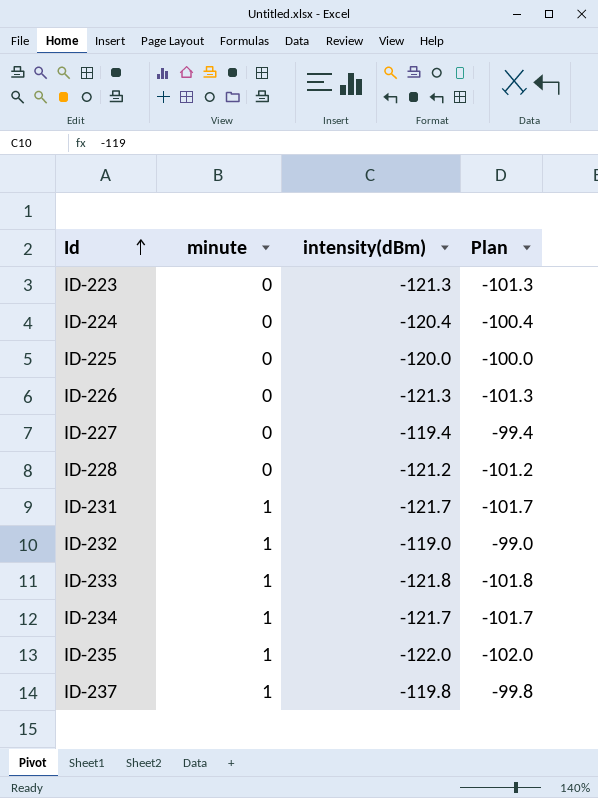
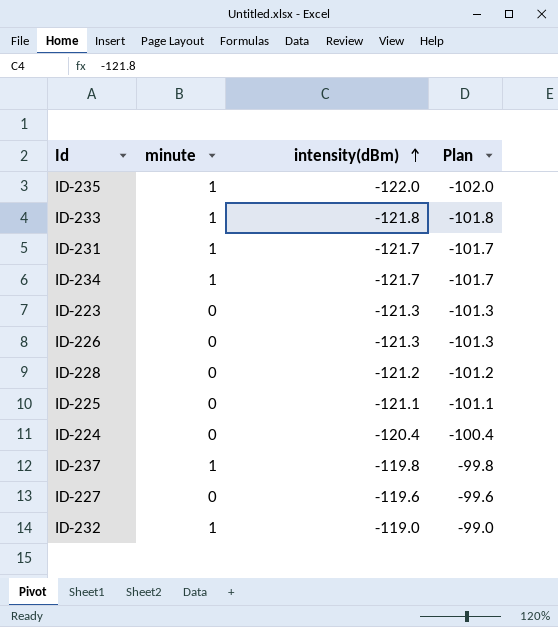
row order: Id ascending -> intensity(dBm) ascending
ID-225 | intensity(dBm): -120.0 -> -121.1
ID-225 | Plan: -100.0 -> -101.1
ID-227 | intensity(dBm): -119.4 -> -119.6
ID-227 | Plan: -99.4 -> -99.6

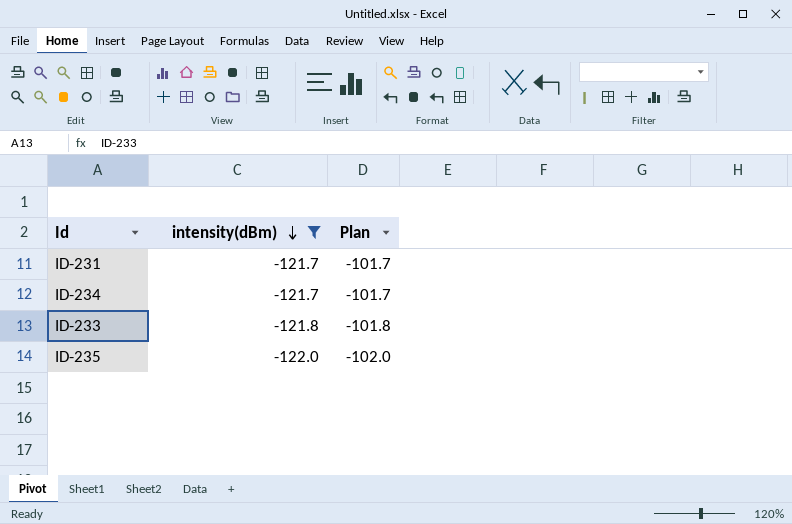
filter: none -> intensity(dBm) <= -121.7
row order: intensity(dBm) ascending -> intensity(dBm) descending
column minute | position: 2 -> none

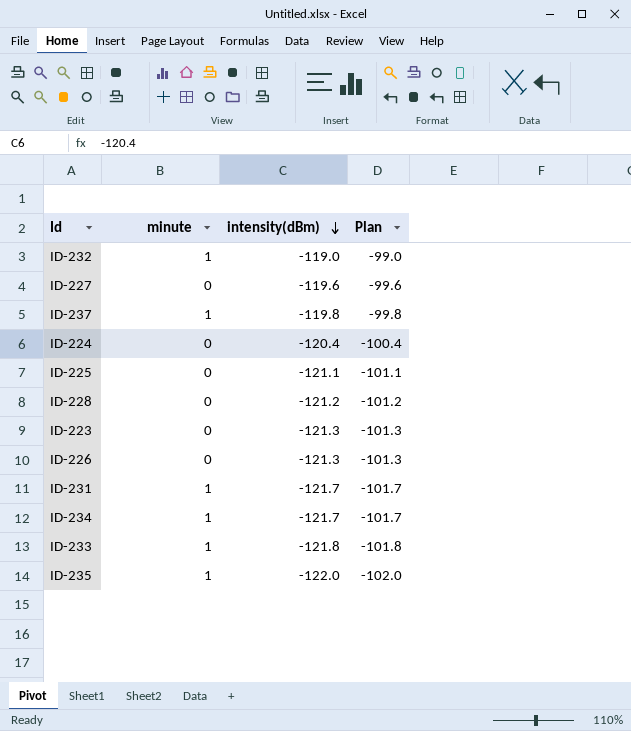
filter: intensity(dBm) <= -121.7 -> none
column minute | position: none -> 2

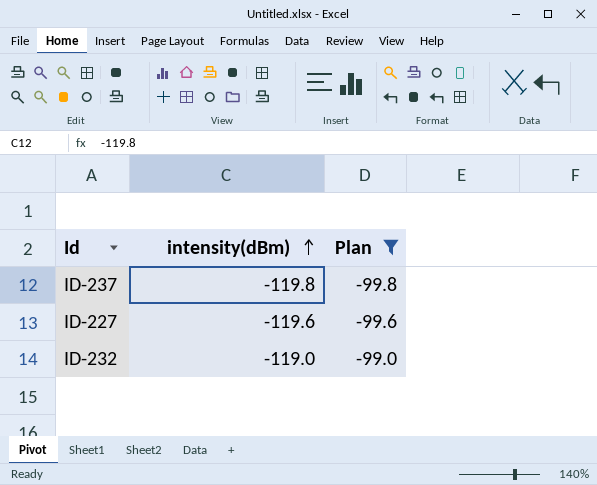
filter: none -> Plan >= -99.8
row order: intensity(dBm) descending -> intensity(dBm) ascending
column minute | position: 2 -> none

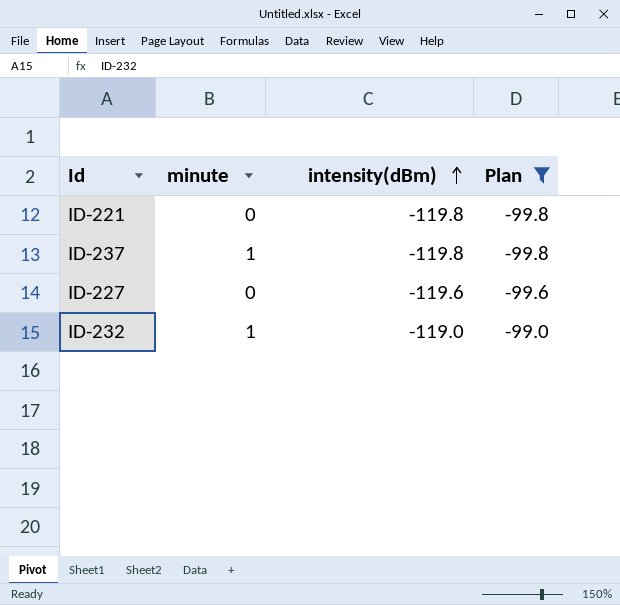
column minute | position: none -> 2
row ID-221: none -> 0 | -119.8 | -99.8

